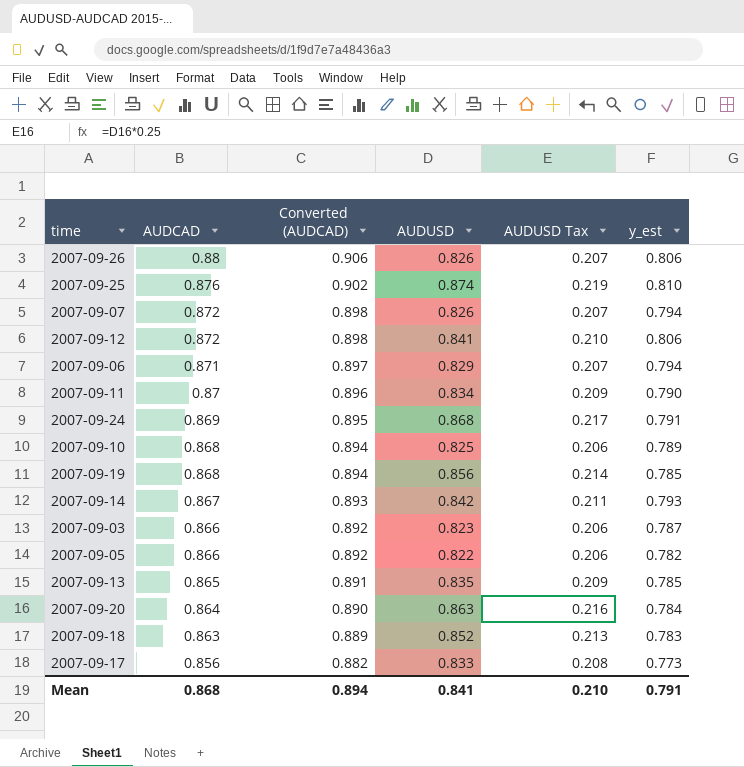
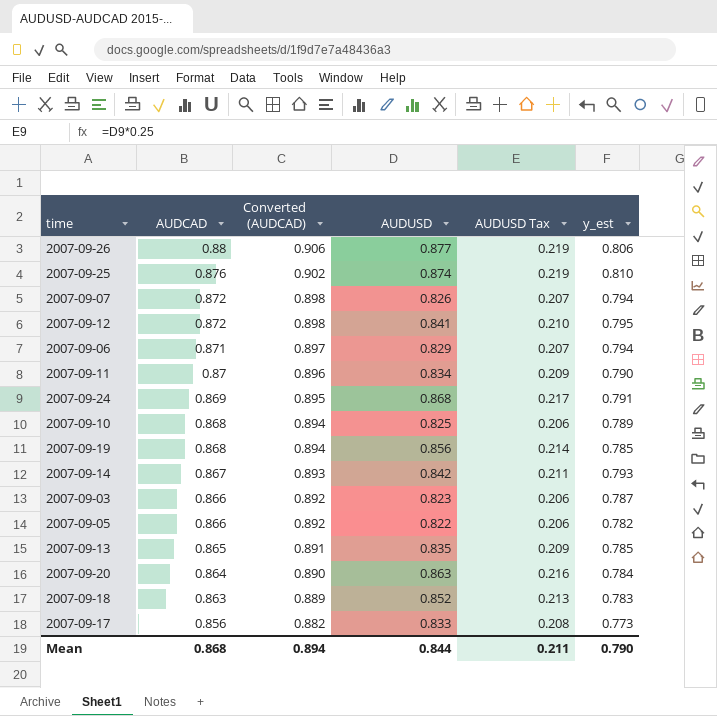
2007-09-26 | AUDUSD: 0.826 -> 0.877
2007-09-26 | AUDUSD Tax: 0.207 -> 0.219
2007-09-12 | y_est: 0.806 -> 0.795
Mean | AUDUSD: 0.841 -> 0.844
Mean | AUDUSD Tax: 0.210 -> 0.211
Mean | y_est: 0.791 -> 0.790

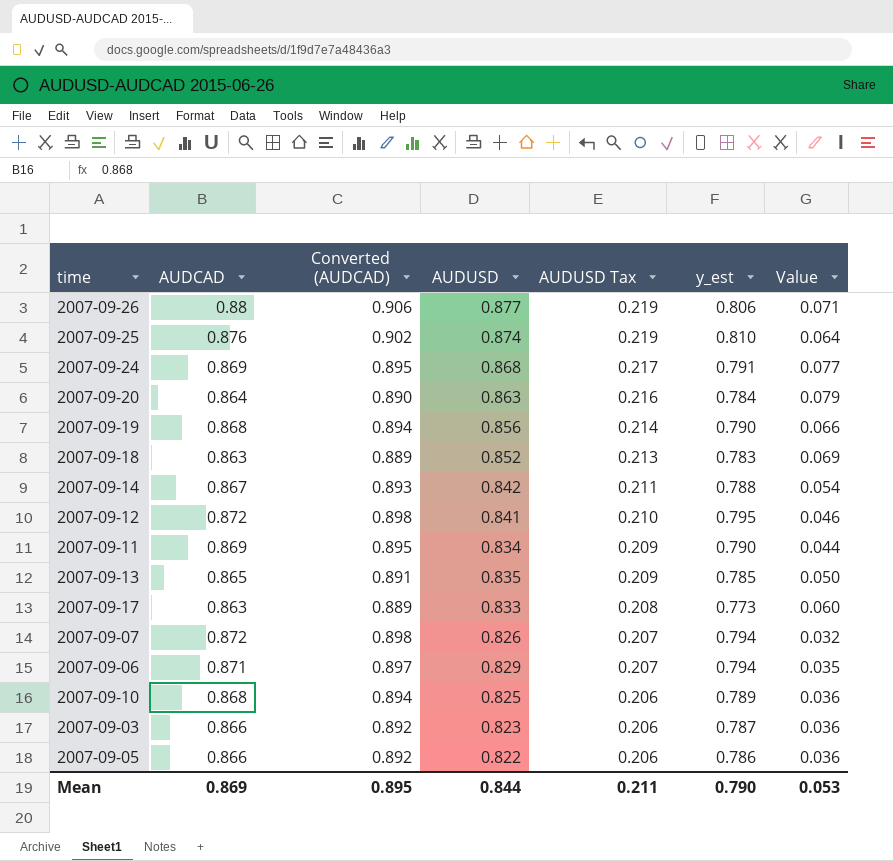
row order: AUDCAD descending -> AUDUSD Tax descending
column Value | formula: none -> [AUDUSD] - [y_est]
2007-09-19 | y_est: 0.785 -> 0.790
2007-09-14 | y_est: 0.793 -> 0.788
2007-09-11 | AUDCAD: 0.87 -> 0.869
2007-09-11 | Converted (AUDCAD): 0.896 -> 0.895
2007-09-17 | AUDCAD: 0.856 -> 0.863
2007-09-17 | Converted (AUDCAD): 0.882 -> 0.889
2007-09-05 | y_est: 0.782 -> 0.786
Mean | AUDCAD: 0.868 -> 0.869
Mean | Converted (AUDCAD): 0.894 -> 0.895

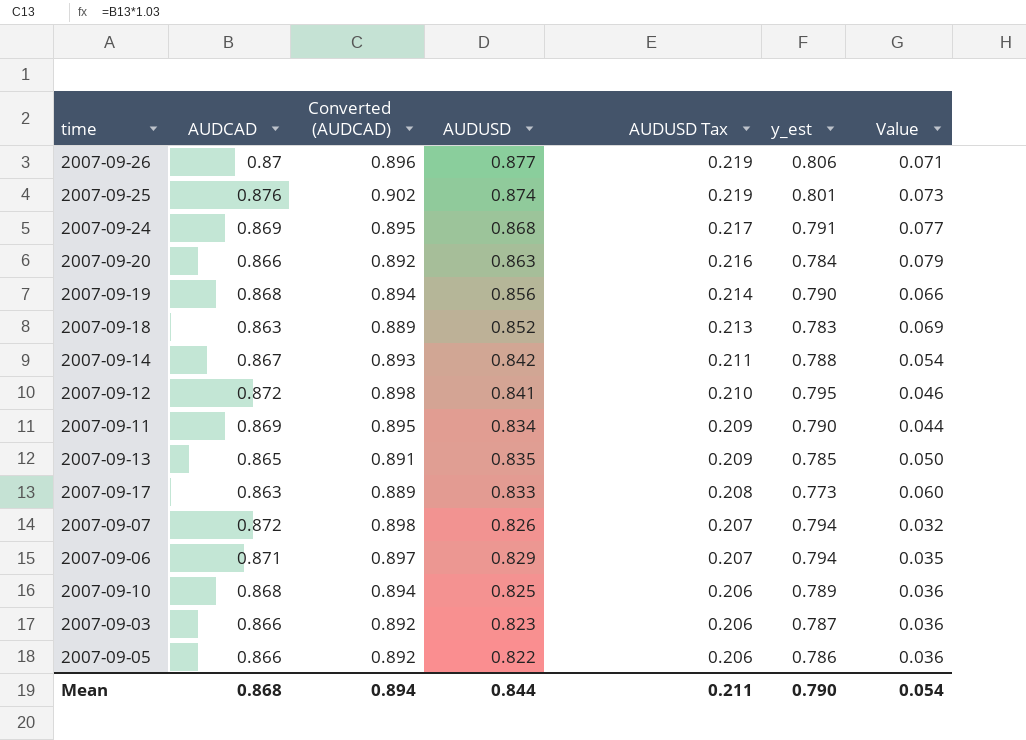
2007-09-26 | AUDCAD: 0.88 -> 0.87
2007-09-26 | Converted (AUDCAD): 0.906 -> 0.896
2007-09-25 | y_est: 0.810 -> 0.801
2007-09-25 | Value: 0.064 -> 0.073
2007-09-20 | AUDCAD: 0.864 -> 0.866
2007-09-20 | Converted (AUDCAD): 0.890 -> 0.892
Mean | AUDCAD: 0.869 -> 0.868
Mean | Converted (AUDCAD): 0.895 -> 0.894
Mean | Value: 0.053 -> 0.054

